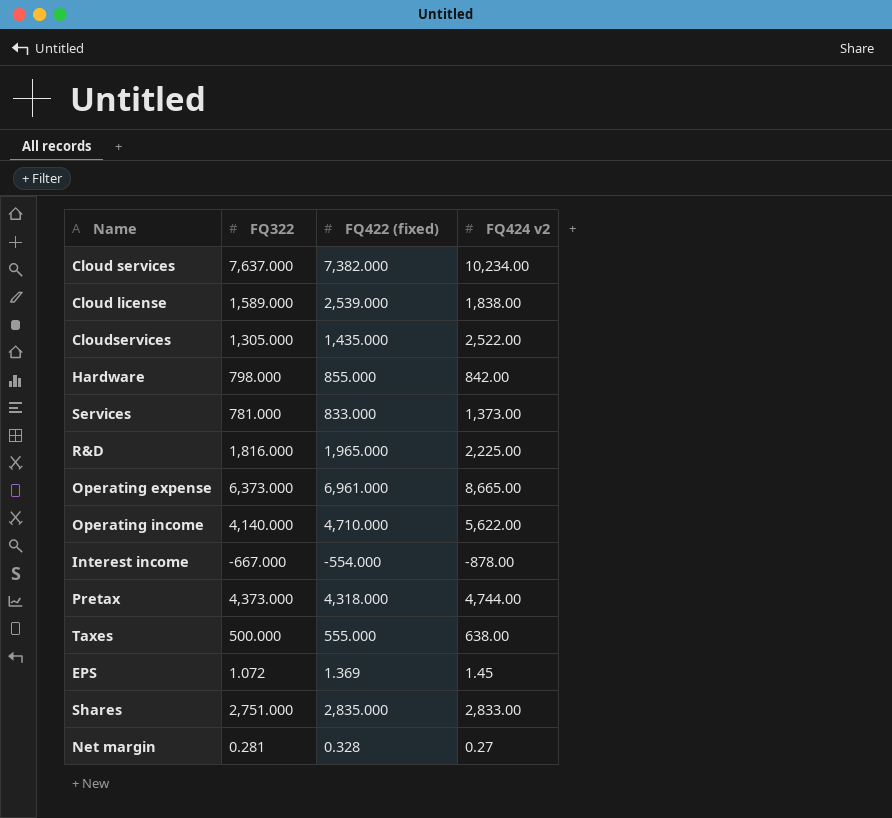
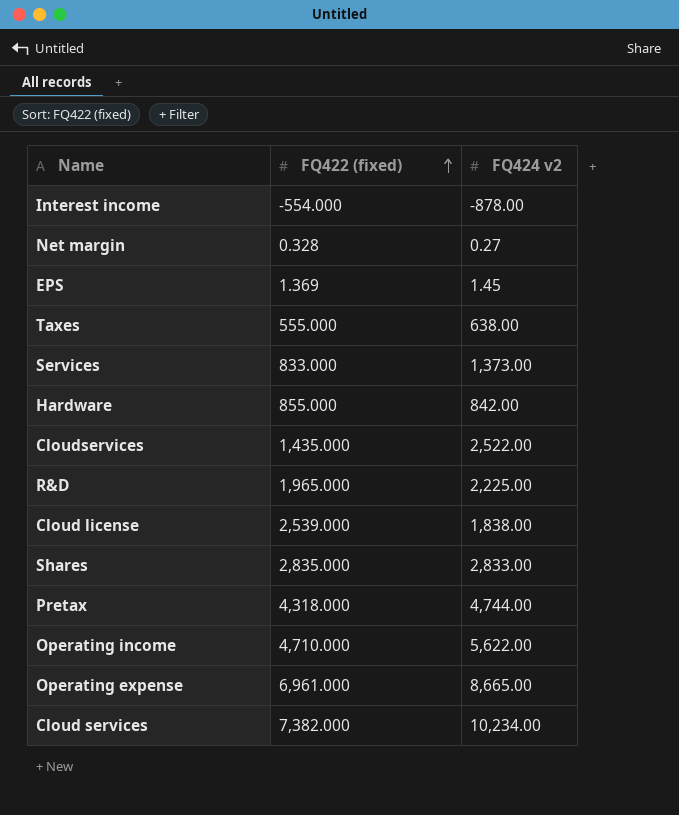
row order: none -> FQ422 (fixed) ascending
column FQ322 | position: 2 -> none

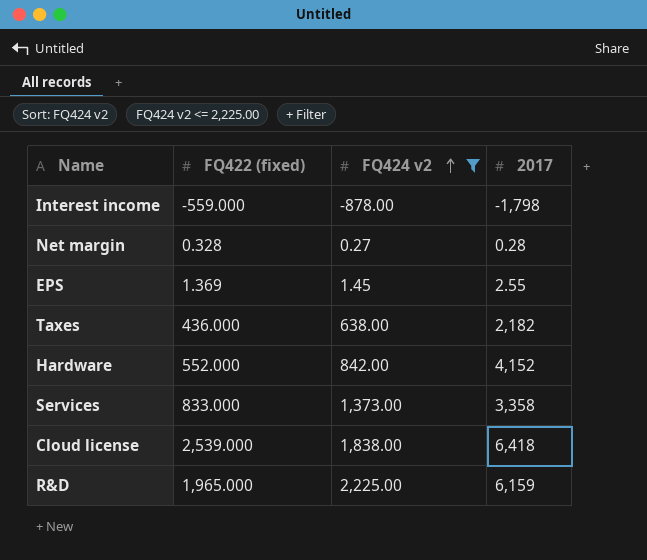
filter: none -> FQ424 v2 <= 2,225.00
row order: FQ422 (fixed) ascending -> FQ424 v2 ascending
column 2017 | position: none -> 4
Interest income | FQ422 (fixed): -554.000 -> -559.000
Taxes | FQ422 (fixed): 555.000 -> 436.000
Hardware | FQ422 (fixed): 855.000 -> 552.000

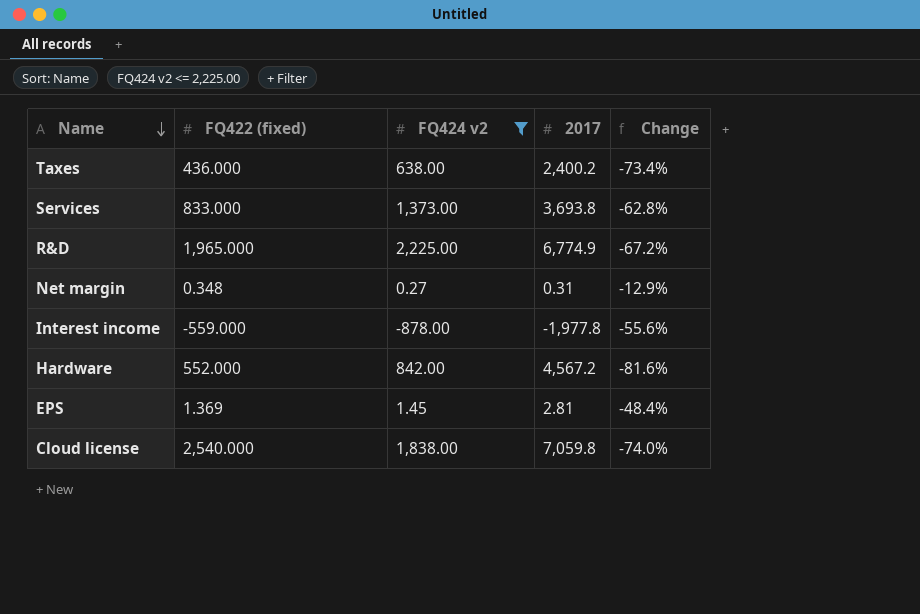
row order: FQ424 v2 ascending -> Name descending
column Change | formula: none -> ([FQ424 v2] - [2017]) / [2017]
Taxes | 2017: 2,182 -> 2,400.2
Services | 2017: 3,358 -> 3,693.8
R&D | 2017: 6,159 -> 6,774.9
Net margin | FQ422 (fixed): 0.328 -> 0.348
Net margin | 2017: 0.28 -> 0.31
Interest income | 2017: -1,798 -> -1,977.8
Hardware | 2017: 4,152 -> 4,567.2
EPS | 2017: 2.55 -> 2.81
Cloud license | FQ422 (fixed): 2,539.000 -> 2,540.000
Cloud license | 2017: 6,418 -> 7,059.8

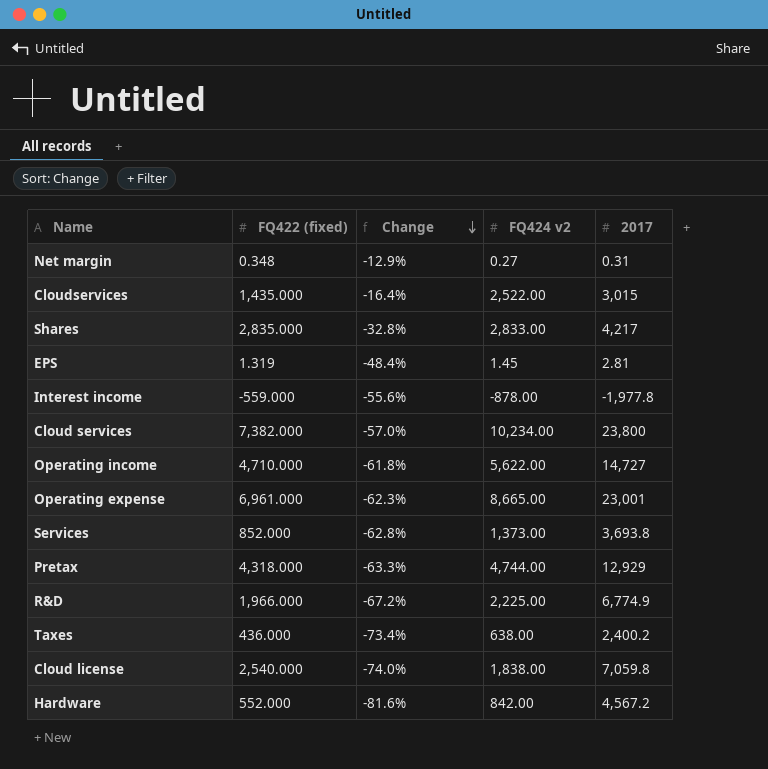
filter: FQ424 v2 <= 2,225.00 -> none
row order: Name descending -> Change descending
column Change | position: 5 -> 3
EPS | FQ422 (fixed): 1.369 -> 1.319
Services | FQ422 (fixed): 833.000 -> 852.000
R&D | FQ422 (fixed): 1,965.000 -> 1,966.000

